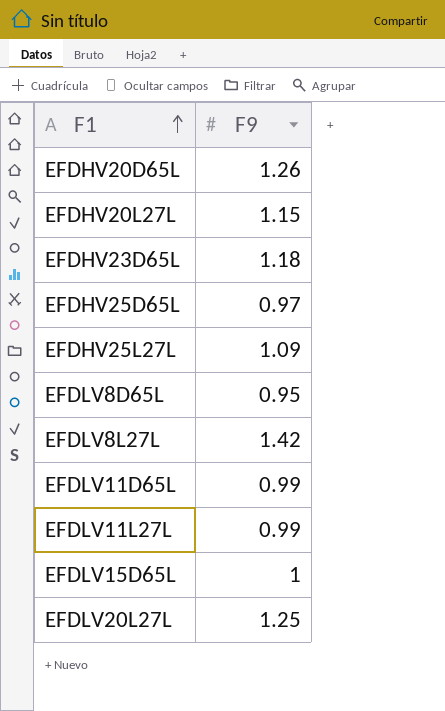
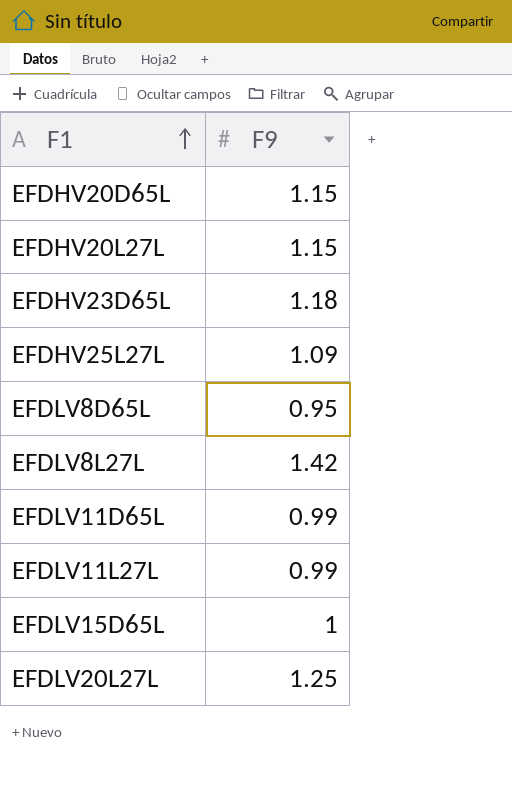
row EFDHV25D65L: 0.97 -> none
EFDHV20D65L | F9: 1.26 -> 1.15

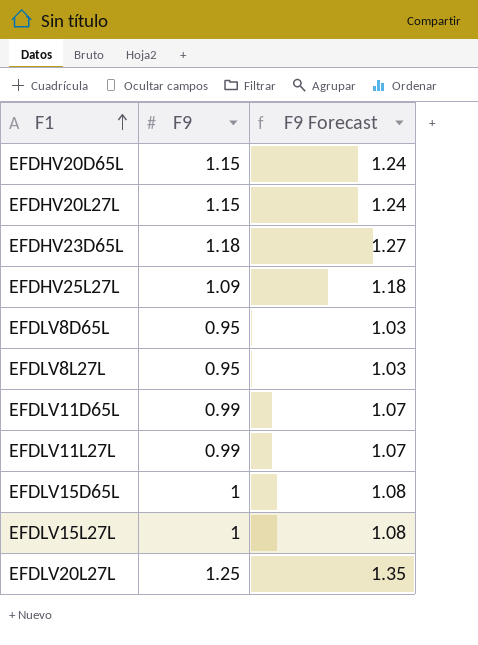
column F9 Forecast | formula: none -> [F9] * 1.08
EFDLV8L27L | F9: 1.42 -> 0.95
row EFDLV15L27L: none -> 1 | 1.08

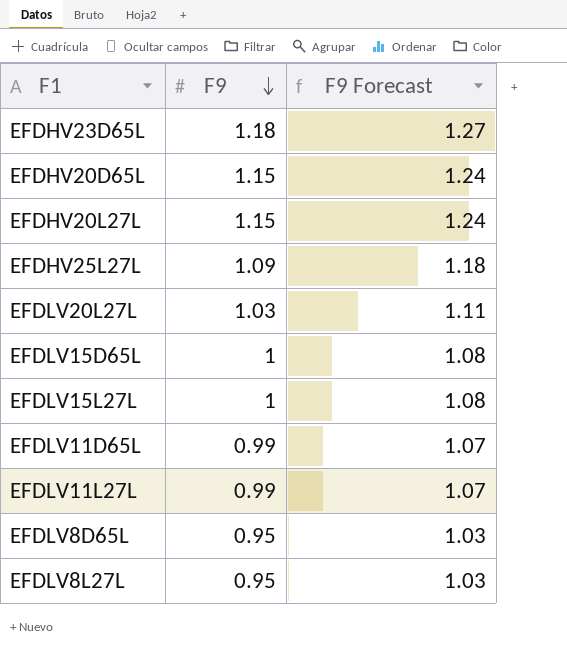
row order: F1 ascending -> F9 descending
EFDLV20L27L | F9: 1.25 -> 1.03
EFDLV20L27L | F9 Forecast: 1.35 -> 1.11

